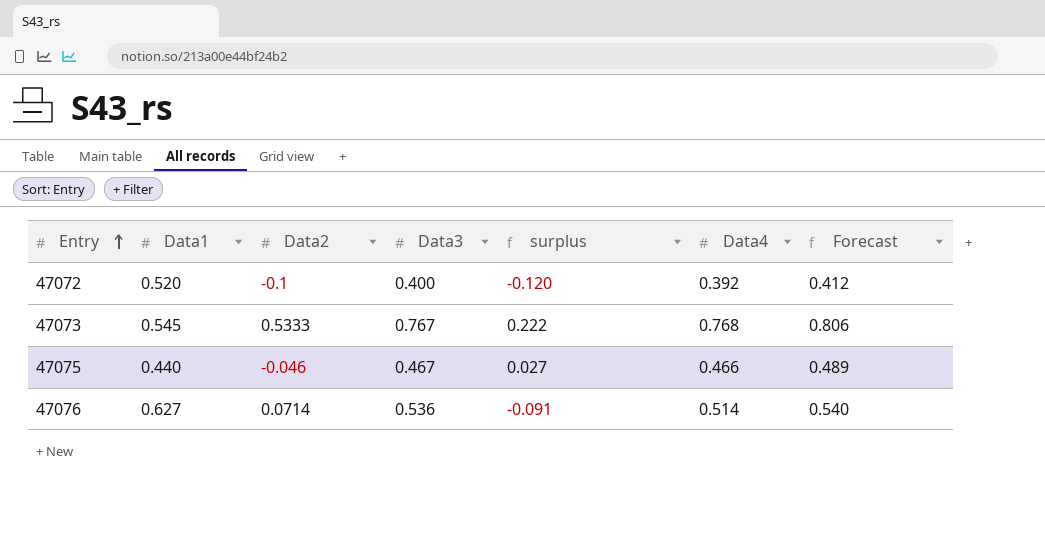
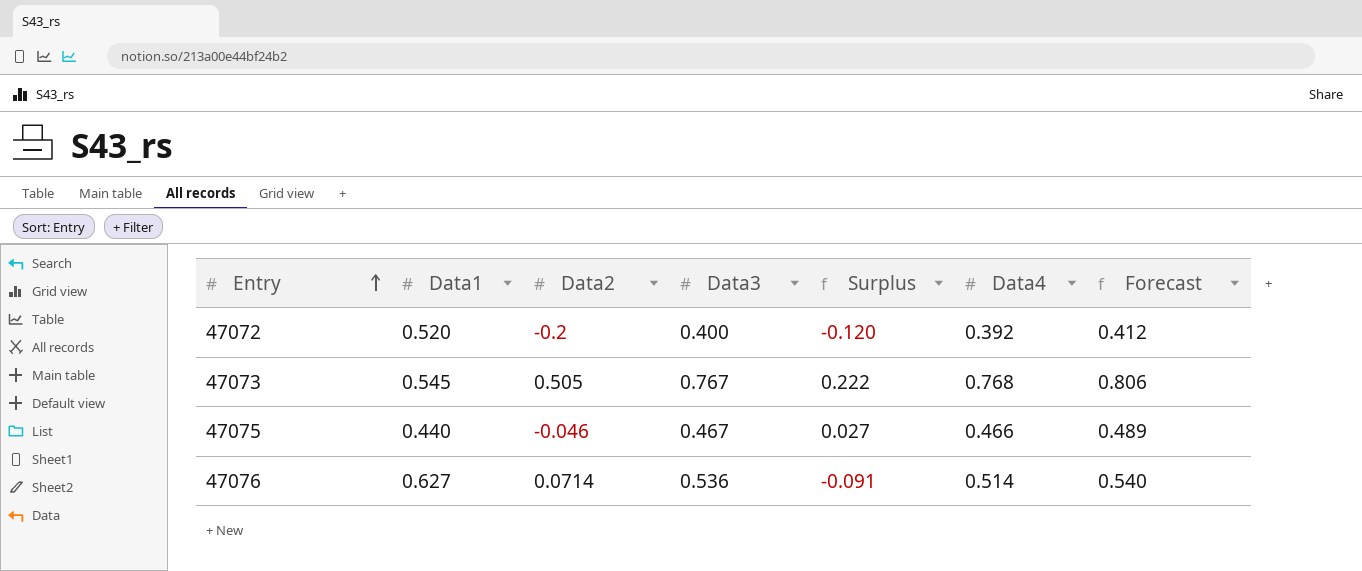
column name: surplus -> Surplus
47072 | Data2: -0.1 -> -0.2
47073 | Data2: 0.5333 -> 0.505

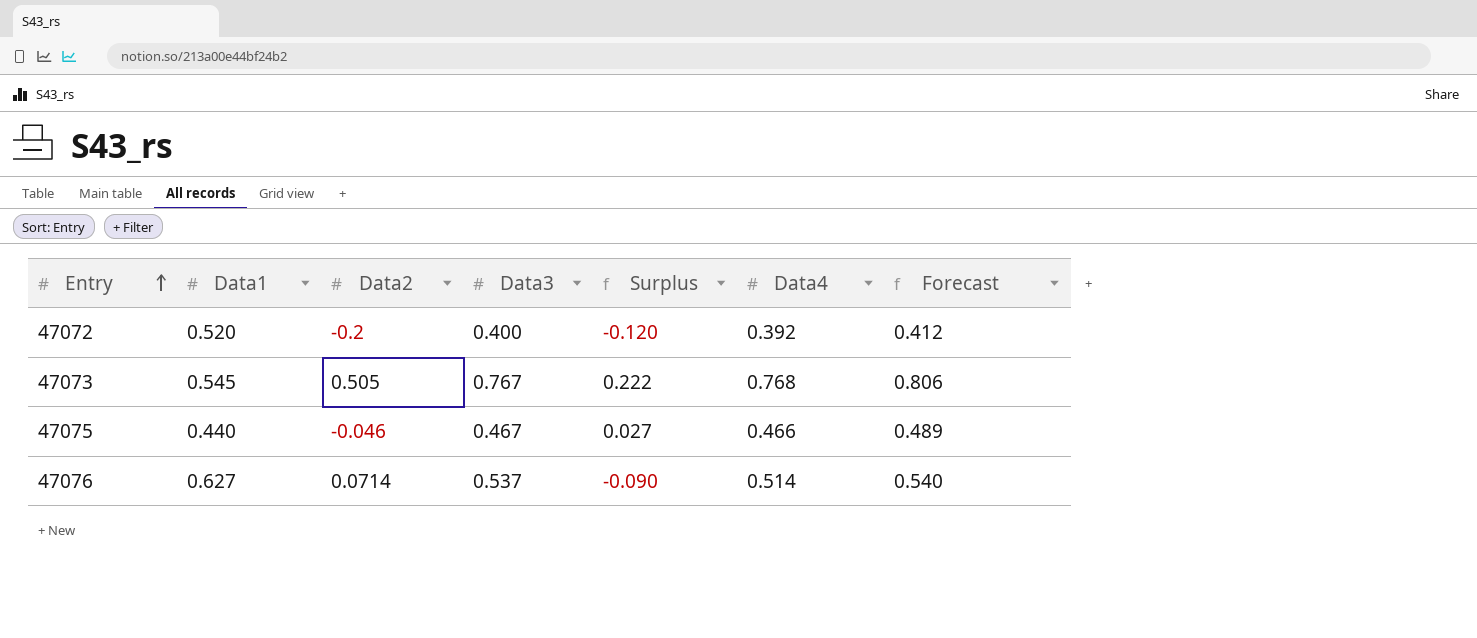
47076 | Data3: 0.536 -> 0.537
47076 | Surplus: -0.091 -> -0.090

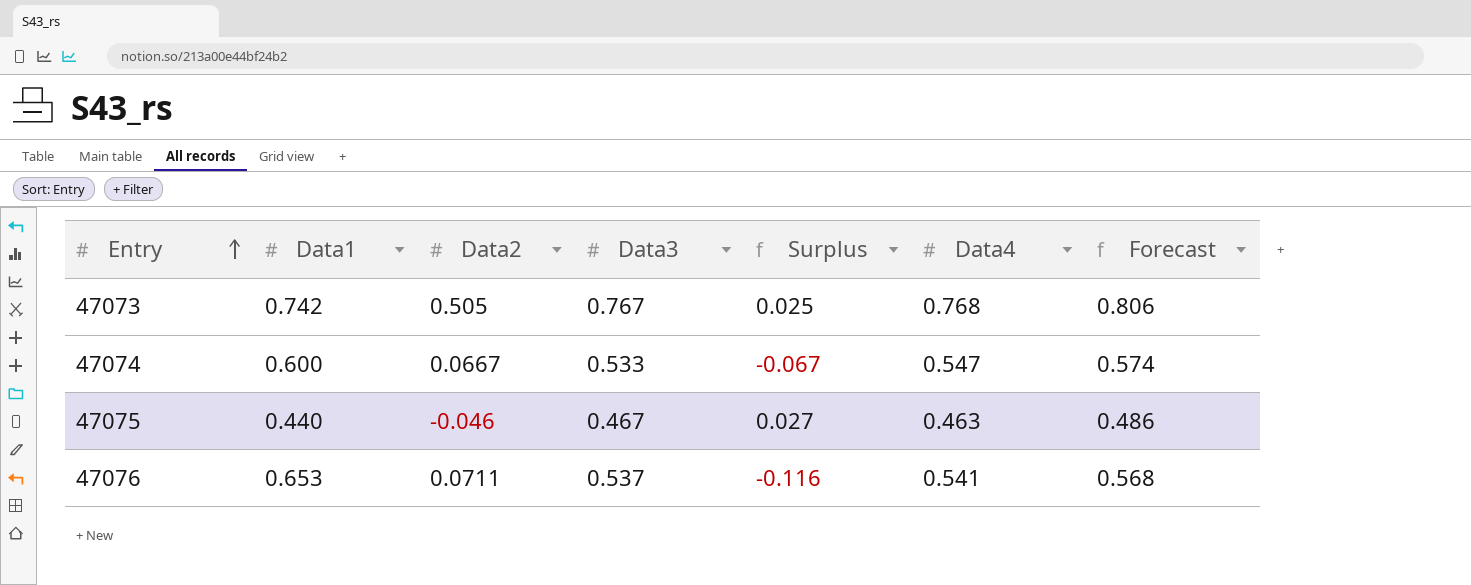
row 47072: 0.520 | -0.2 | 0.400 | -0.120 | 0.392 | 0.412 -> none
47073 | Data1: 0.545 -> 0.742
47073 | Surplus: 0.222 -> 0.025
row 47074: none -> 0.600 | 0.0667 | 0.533 | -0.067 | 0.547 | 0.574
47075 | Data4: 0.466 -> 0.463
47075 | Forecast: 0.489 -> 0.486
47076 | Data1: 0.627 -> 0.653
47076 | Data2: 0.0714 -> 0.0711
47076 | Surplus: -0.090 -> -0.116
47076 | Data4: 0.514 -> 0.541
47076 | Forecast: 0.540 -> 0.568

